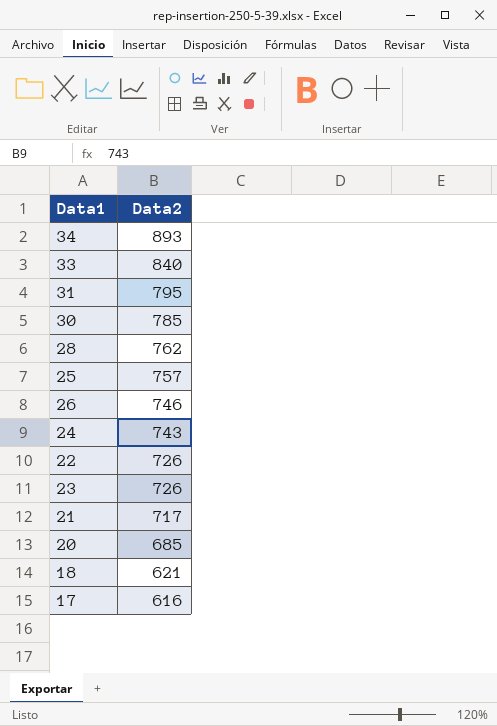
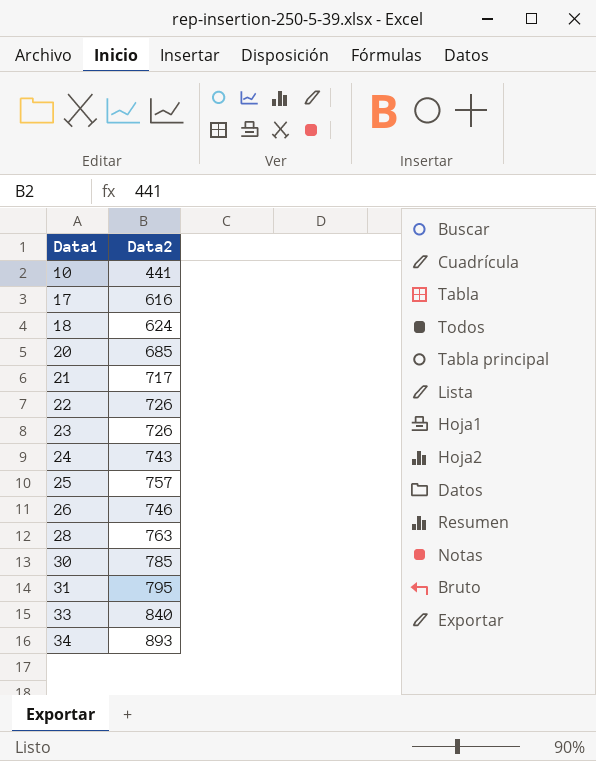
row order: Data2 descending -> Data1 ascending
row 10: none -> 441
18 | Data2: 621 -> 624
28 | Data2: 762 -> 763

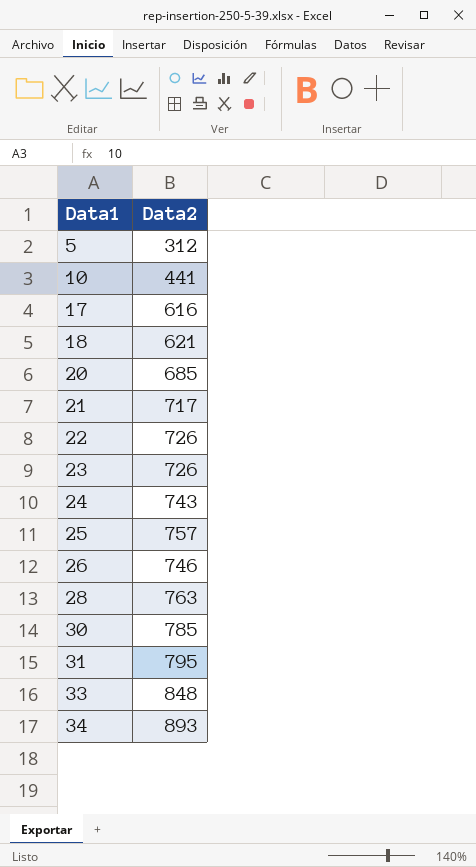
row 5: none -> 312
18 | Data2: 624 -> 621
33 | Data2: 840 -> 848

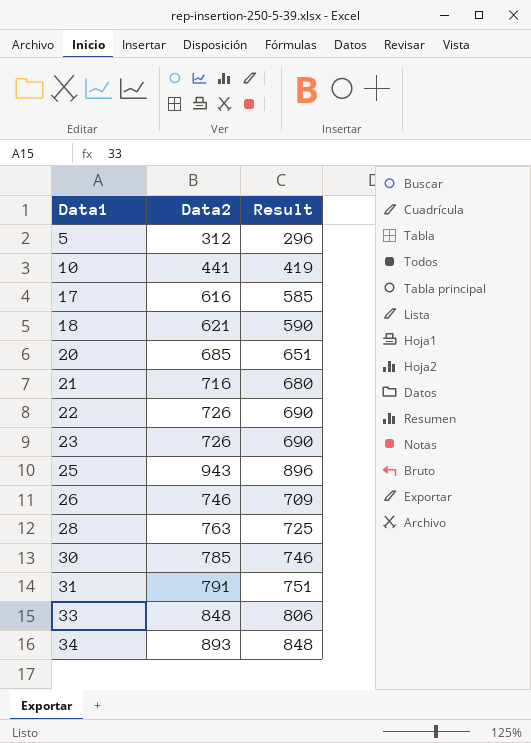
column Result | formula: none -> [Data2] * 0.95
row 24: 743 -> none
21 | Data2: 717 -> 716
25 | Data2: 757 -> 943
31 | Data2: 795 -> 791

